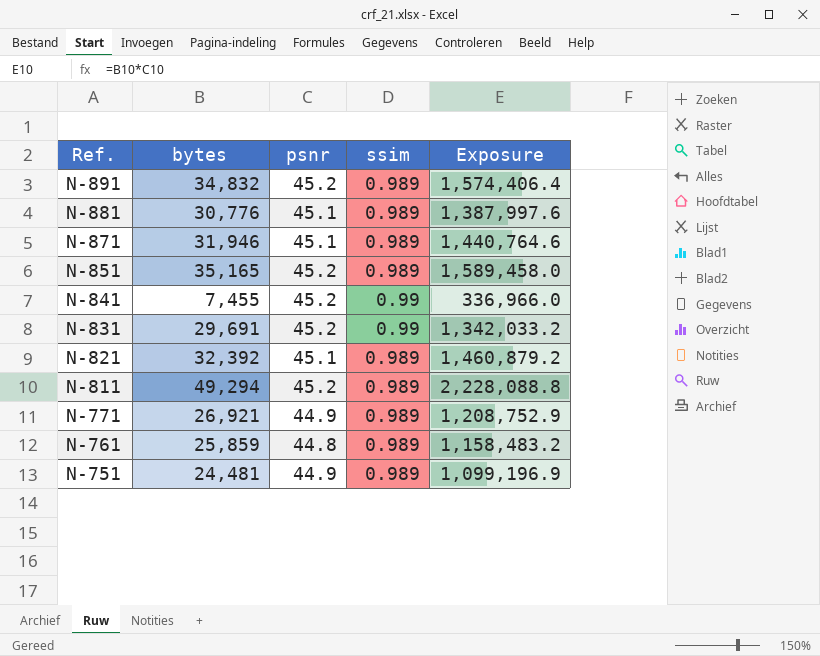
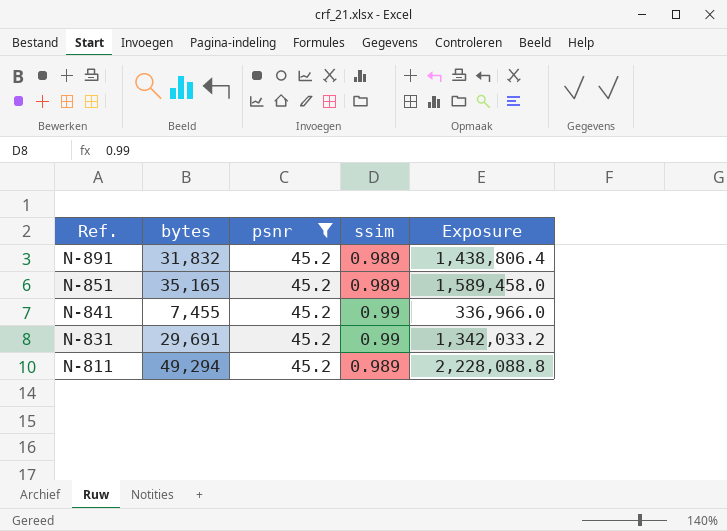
filter: none -> psnr = 45.2
N-891 | bytes: 34,832 -> 31,832
N-891 | Exposure: 1,574,406.4 -> 1,438,806.4

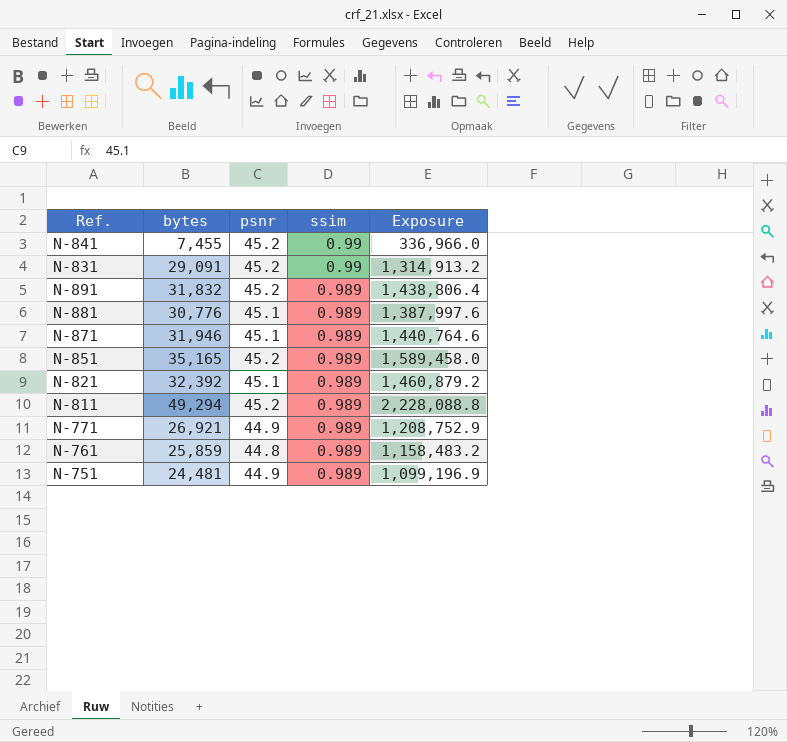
filter: psnr = 45.2 -> none
row order: Ref. descending -> ssim descending
N-831 | bytes: 29,691 -> 29,091
N-831 | Exposure: 1,342,033.2 -> 1,314,913.2

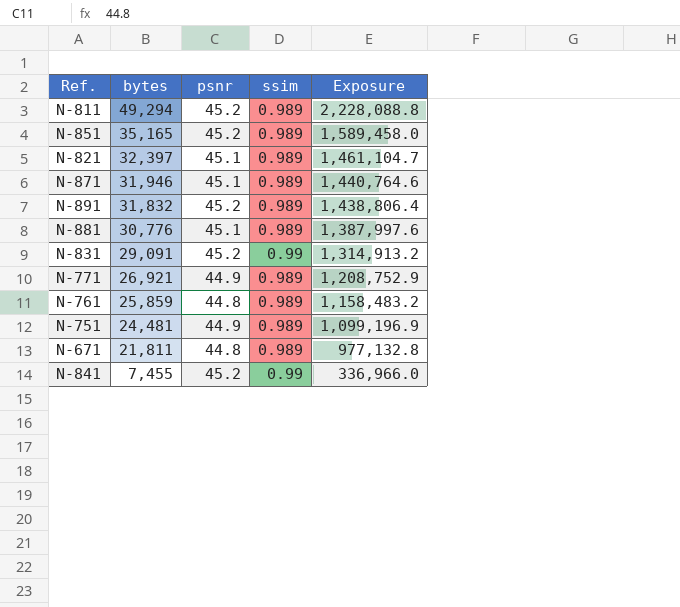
row order: ssim descending -> bytes descending
N-821 | bytes: 32,392 -> 32,397
N-821 | Exposure: 1,460,879.2 -> 1,461,104.7
row N-671: none -> 21,811 | 44.8 | 0.989 | 977,132.8

